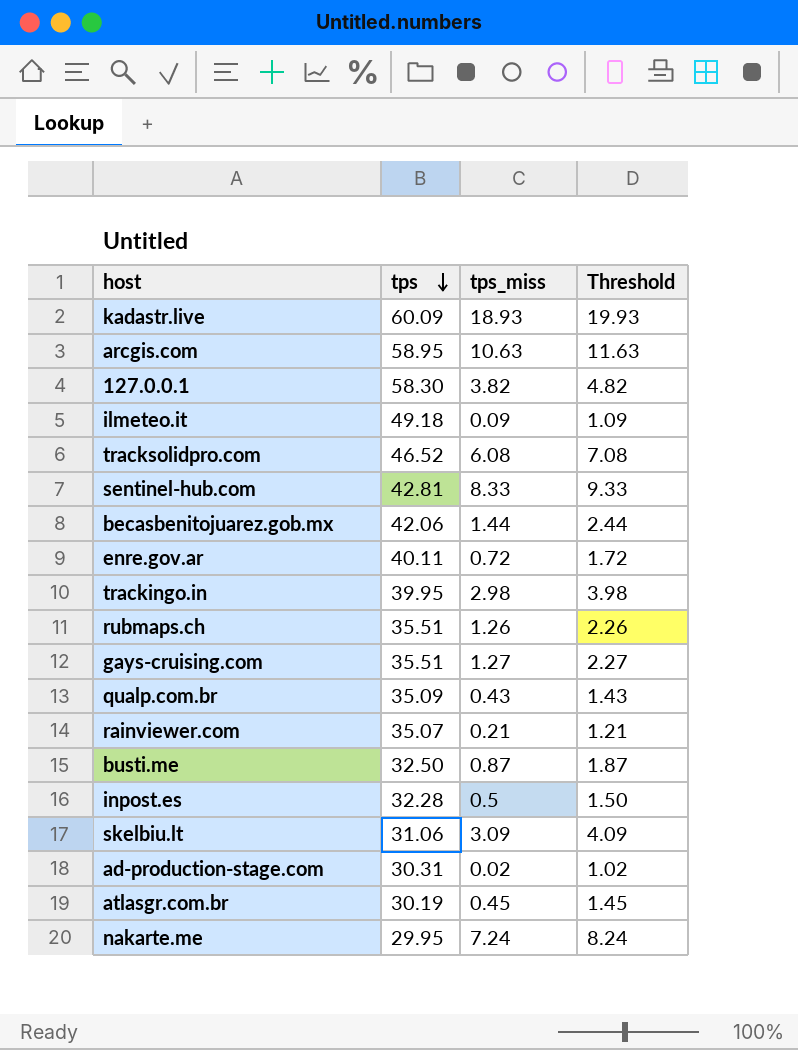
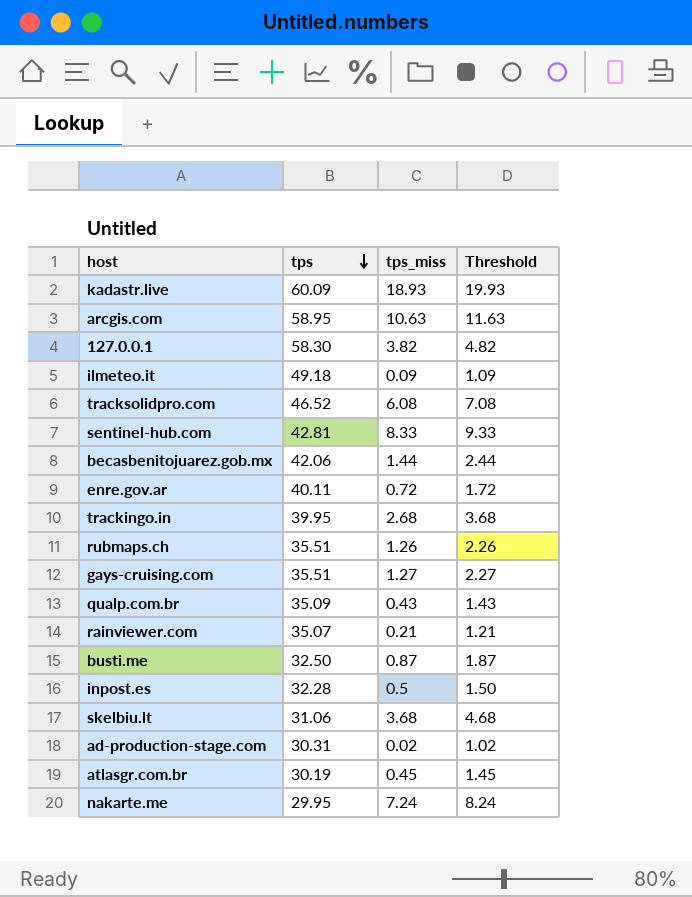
trackingo.in | tps_miss: 2.98 -> 2.68
trackingo.in | Threshold: 3.98 -> 3.68
skelbiu.lt | tps_miss: 3.09 -> 3.68
skelbiu.lt | Threshold: 4.09 -> 4.68

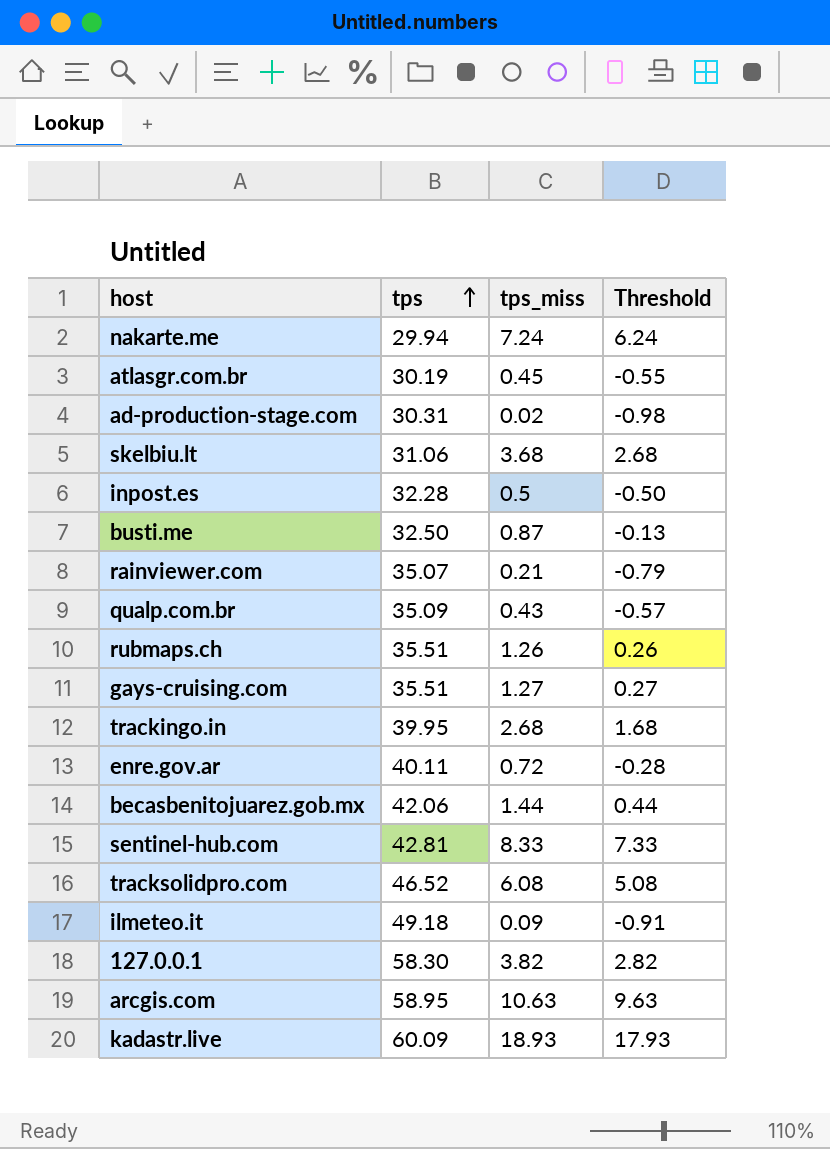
row order: tps descending -> tps ascending
column Threshold | formula: [tps_miss] + 1 -> [tps_miss] - 1
nakarte.me | tps: 29.95 -> 29.94

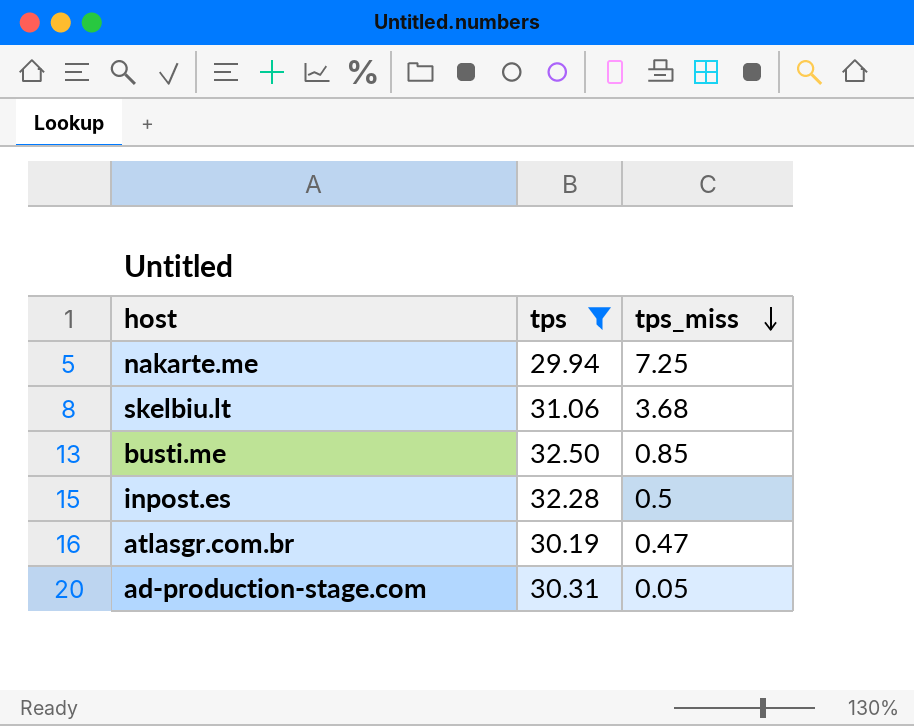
filter: none -> tps <= 32.50
row order: tps ascending -> tps_miss descending
column Threshold | formula: [tps_miss] - 1 -> none
nakarte.me | tps_miss: 7.24 -> 7.25
busti.me | tps_miss: 0.87 -> 0.85
atlasgr.com.br | tps_miss: 0.45 -> 0.47
ad-production-stage.com | tps_miss: 0.02 -> 0.05

